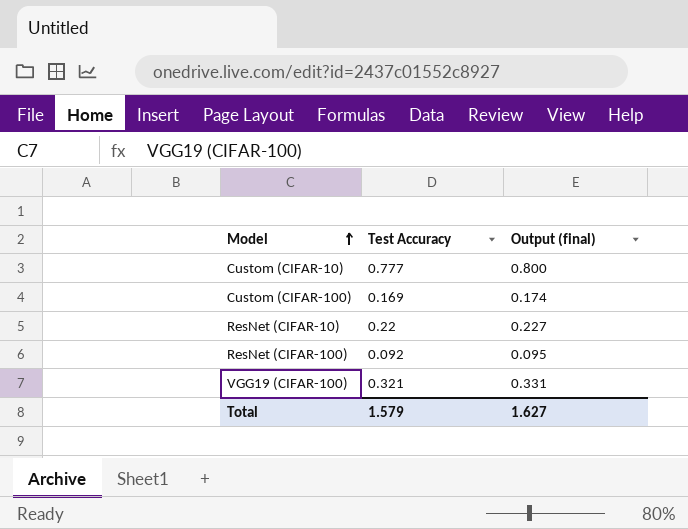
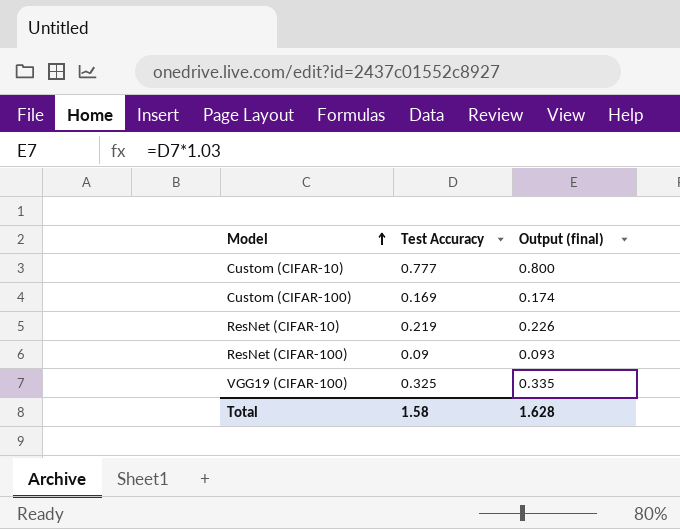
ResNet (CIFAR-10) | Test Accuracy: 0.22 -> 0.219
ResNet (CIFAR-10) | Output (final): 0.227 -> 0.226
ResNet (CIFAR-100) | Test Accuracy: 0.092 -> 0.09
ResNet (CIFAR-100) | Output (final): 0.095 -> 0.093
VGG19 (CIFAR-100) | Test Accuracy: 0.321 -> 0.325
VGG19 (CIFAR-100) | Output (final): 0.331 -> 0.335
Total | Test Accuracy: 1.579 -> 1.58
Total | Output (final): 1.627 -> 1.628

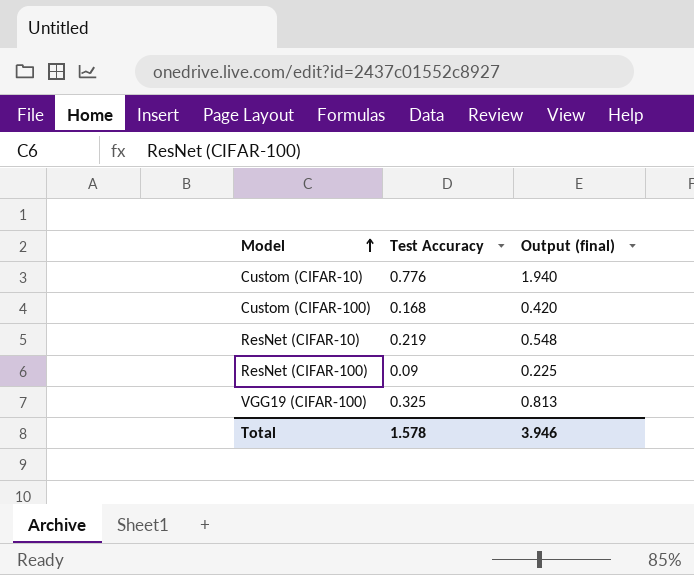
column Output (final) | formula: [Test Accuracy] * 1.03 -> [Test Accuracy] * 2.5
Custom (CIFAR-10) | Test Accuracy: 0.777 -> 0.776
Custom (CIFAR-100) | Test Accuracy: 0.169 -> 0.168
Total | Test Accuracy: 1.58 -> 1.578
Total | Output (final): 1.628 -> 3.946

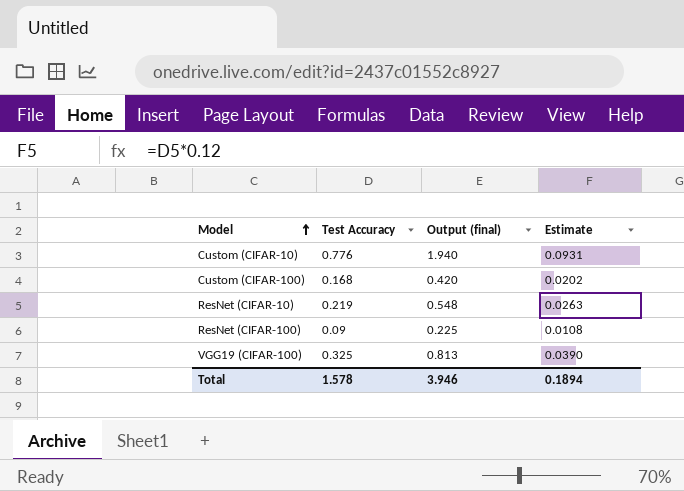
column Estimate | formula: none -> [Test Accuracy] * 0.12

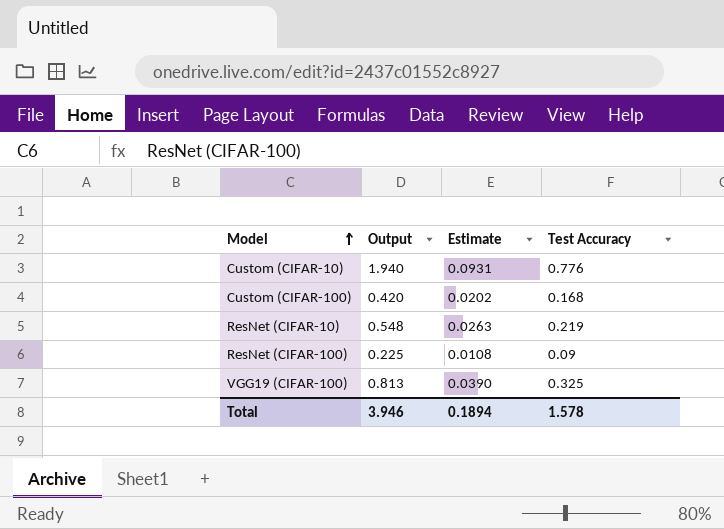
column name: Output (final) -> Output
column Test Accuracy | position: 2 -> 4

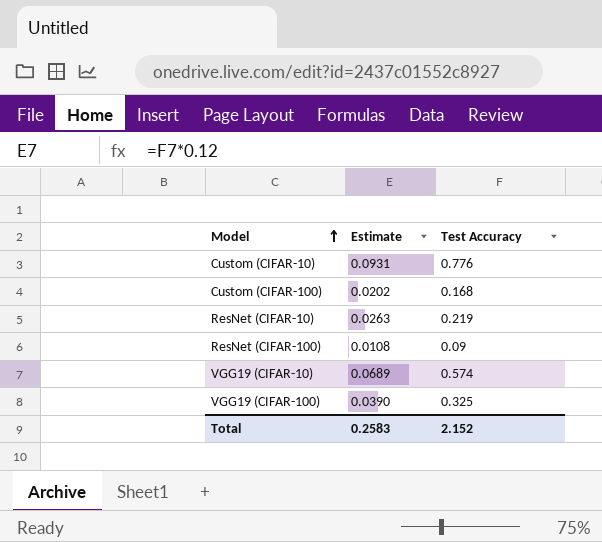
column Output | formula: [Test Accuracy] * 2.5 -> none
row VGG19 (CIFAR-10): none -> 0.0689 | 0.574
Total | Estimate: 0.1894 -> 0.2583
Total | Test Accuracy: 1.578 -> 2.152

